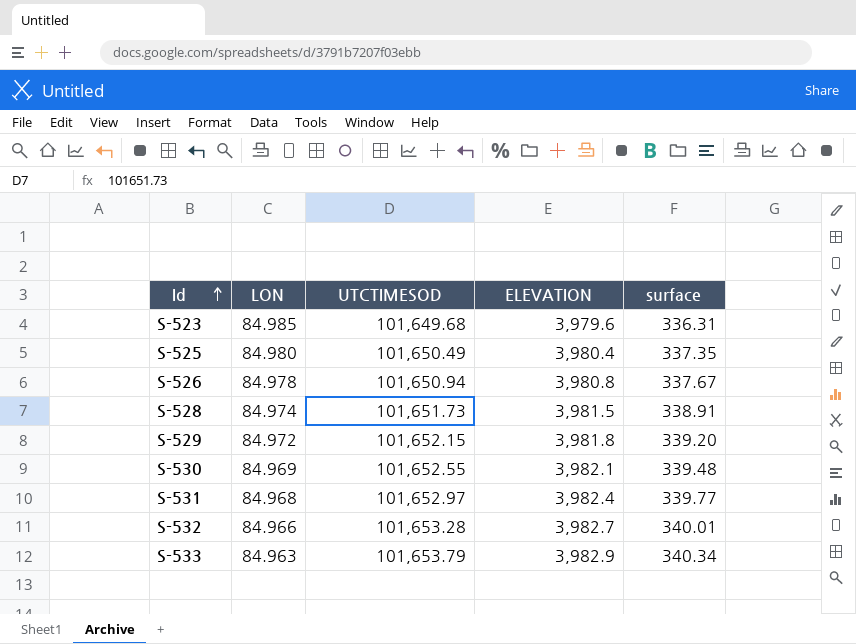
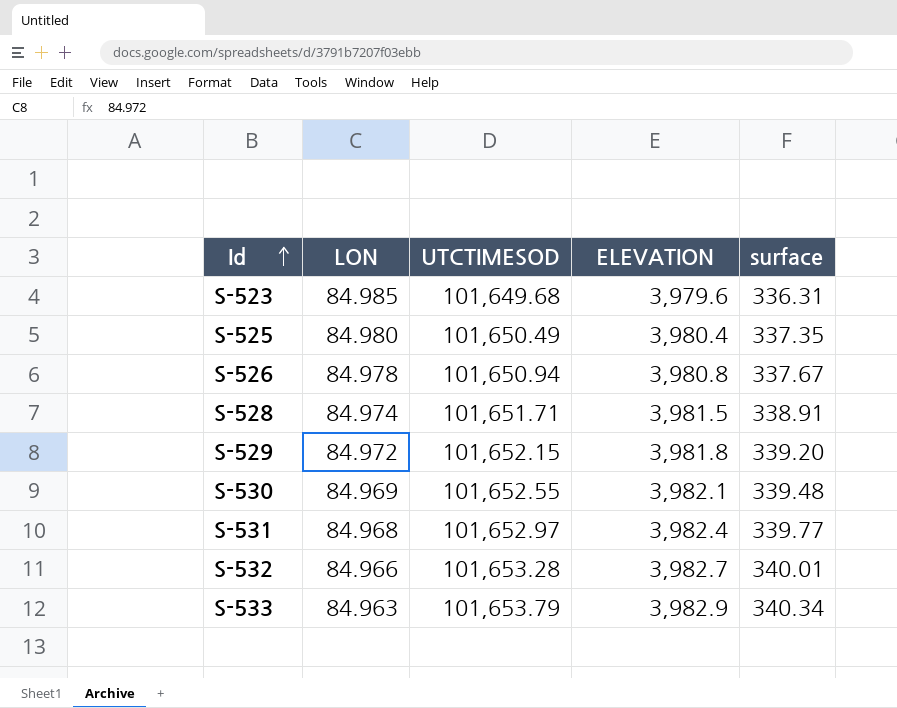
S-528 | UTCTIMESOD: 101,651.73 -> 101,651.71

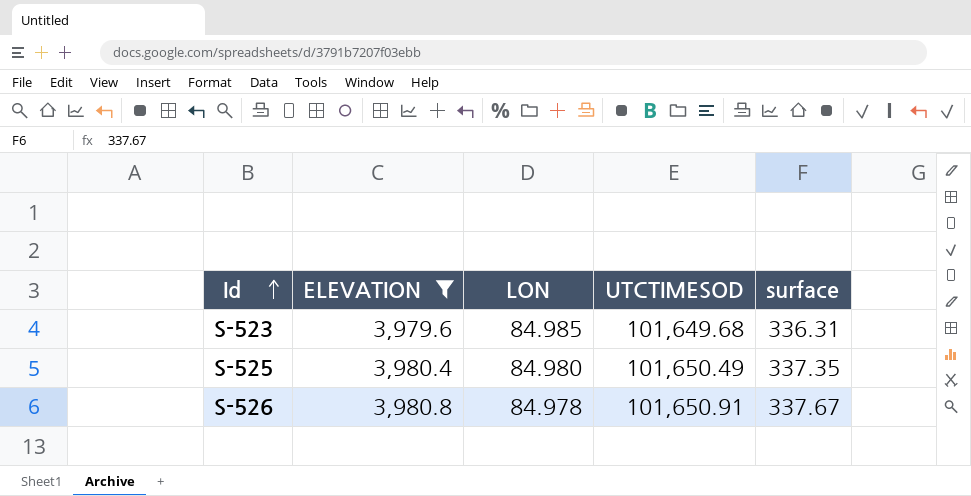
filter: none -> ELEVATION <= 3,980.8
column ELEVATION | position: 4 -> 2
S-526 | UTCTIMESOD: 101,650.94 -> 101,650.91

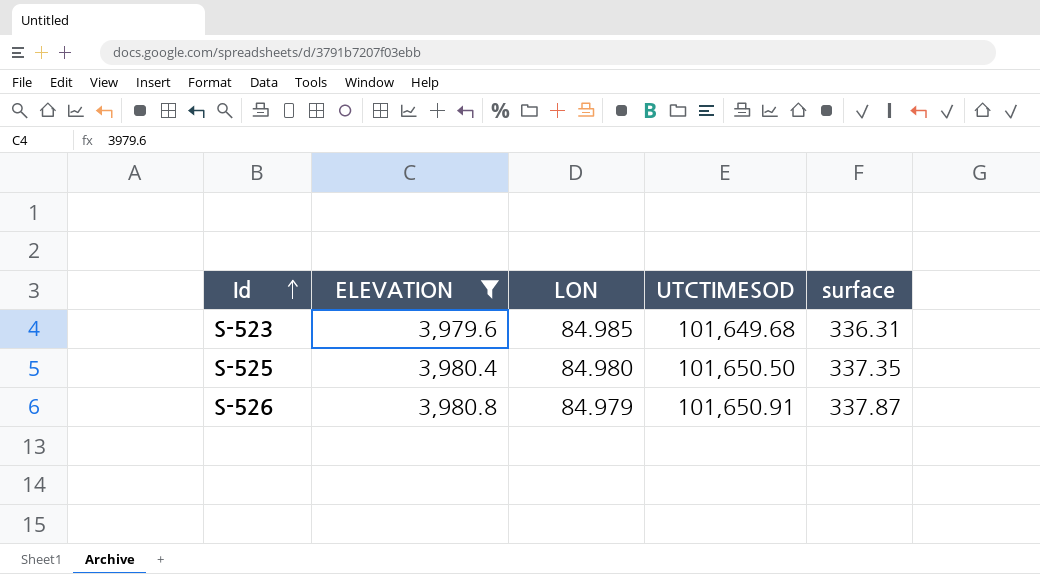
S-525 | UTCTIMESOD: 101,650.49 -> 101,650.50
S-526 | LON: 84.978 -> 84.979
S-526 | surface: 337.67 -> 337.87

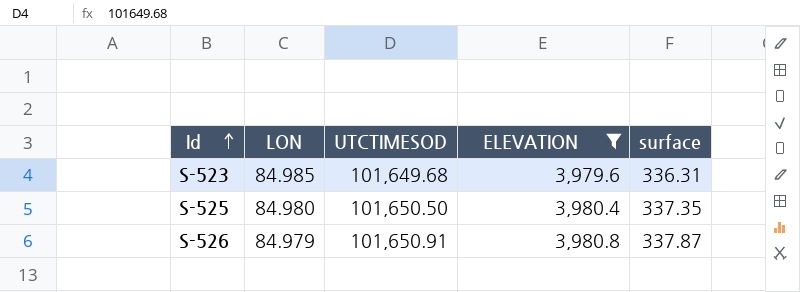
column ELEVATION | position: 2 -> 4

